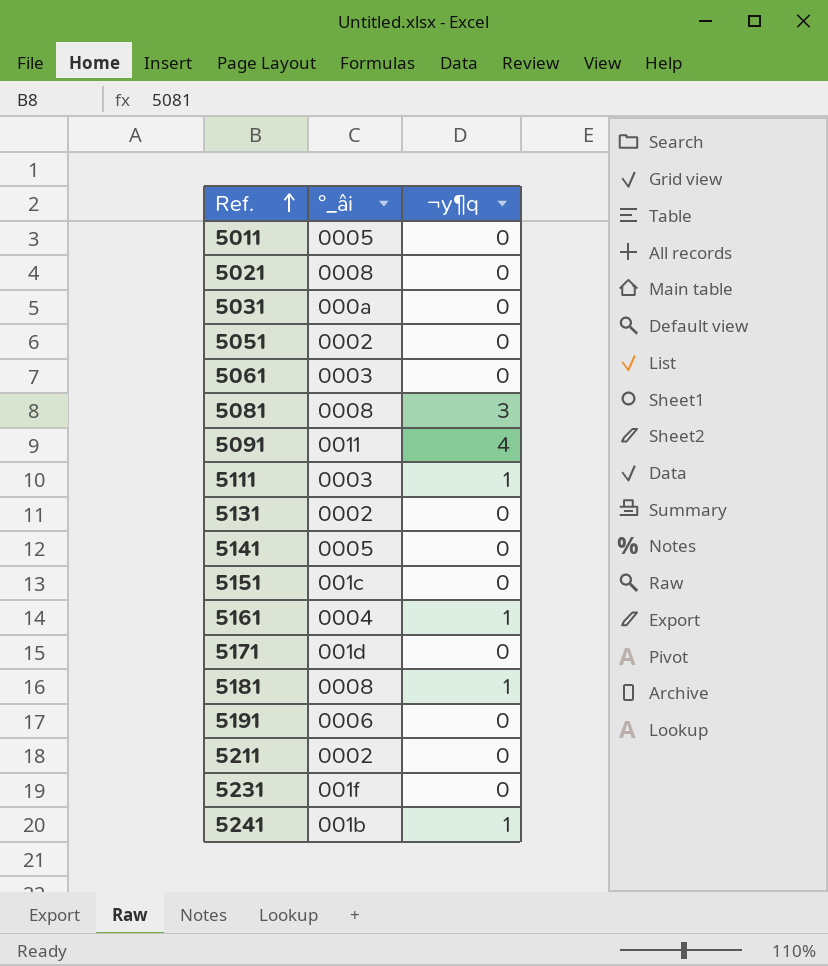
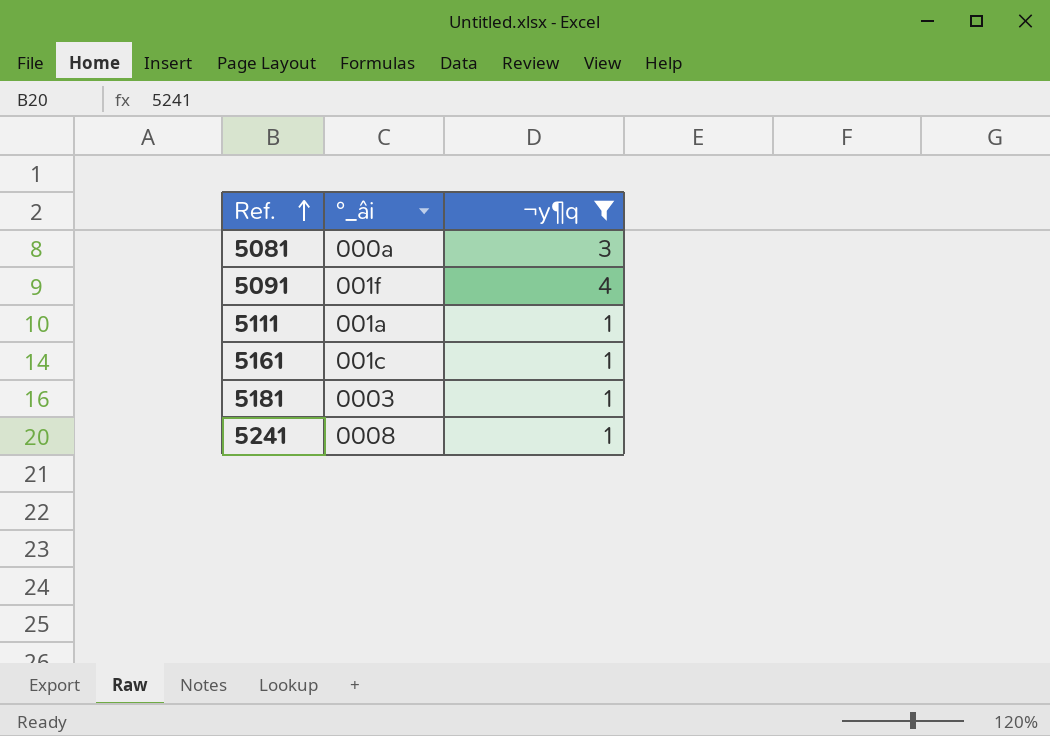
filter: none -> ¬y¶q != 0
5081 | °_âi: 0008 -> 000a
5091 | °_âi: 0011 -> 001f
5111 | °_âi: 0003 -> 001a
5161 | °_âi: 0004 -> 001c
5181 | °_âi: 0008 -> 0003
5241 | °_âi: 001b -> 0008

